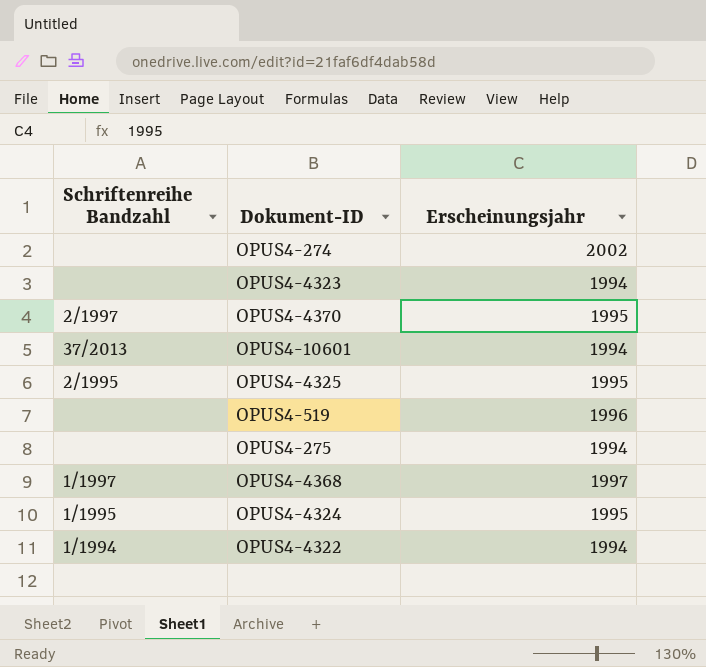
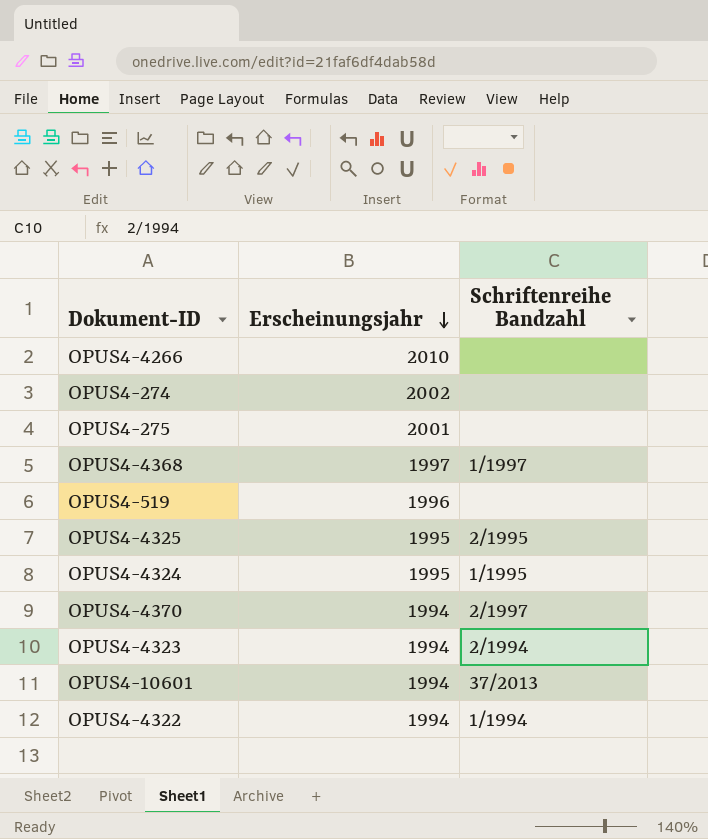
row order: none -> Erscheinungsjahr descending
column Schriftenreihe Bandzahl | position: 1 -> 3
row OPUS4-4266: none -> 2010 | none
OPUS4-275 | Erscheinungsjahr: 1994 -> 2001
OPUS4-4370 | Erscheinungsjahr: 1995 -> 1994
OPUS4-4323 | Schriftenreihe Bandzahl: none -> 2/1994

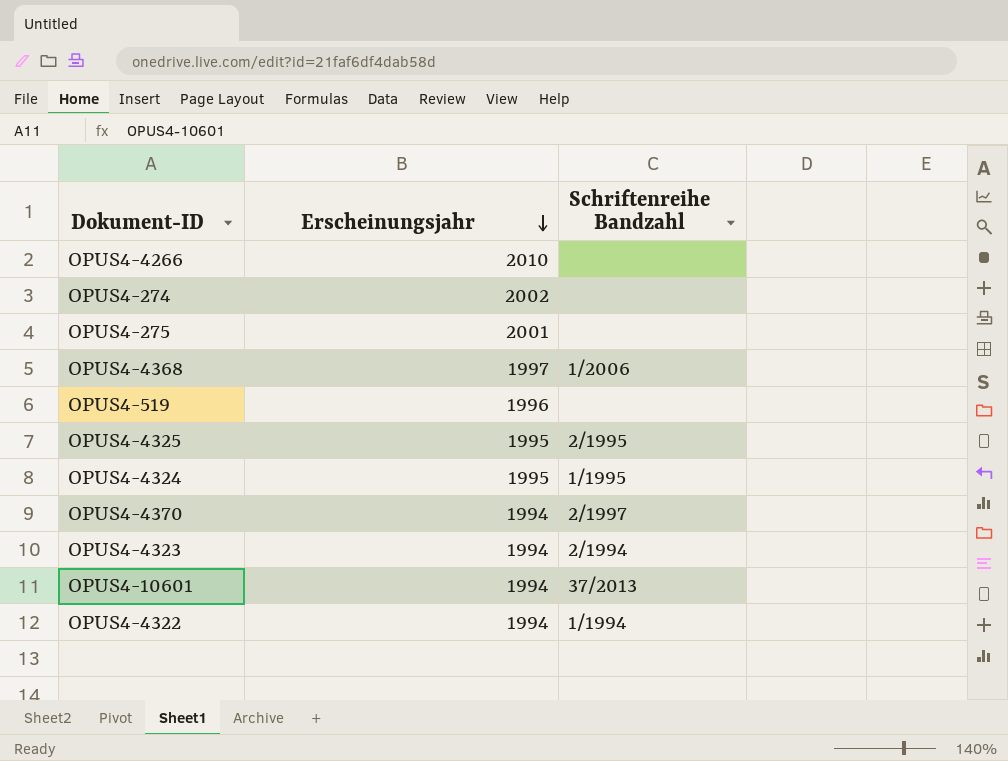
OPUS4-4368 | Schriftenreihe Bandzahl: 1/1997 -> 1/2006

